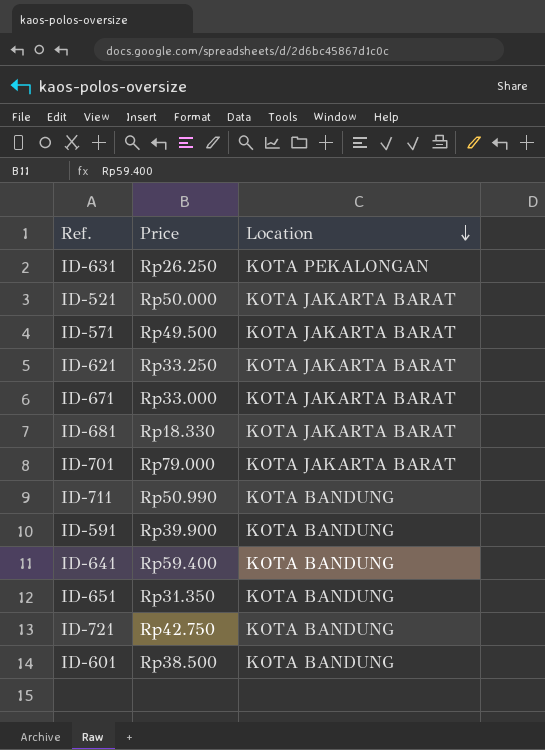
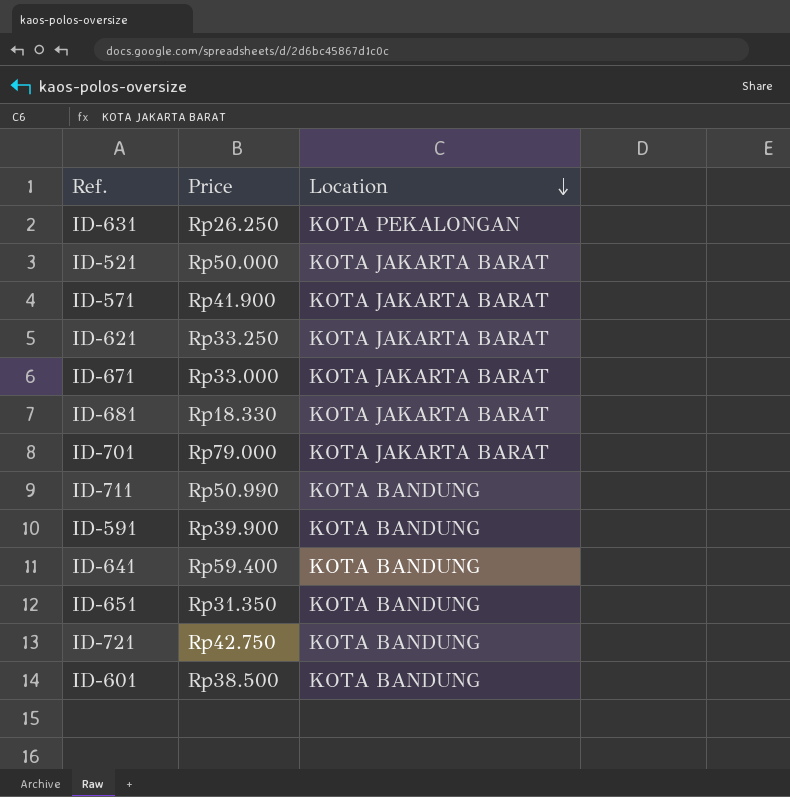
ID-571 | Price: Rp49.500 -> Rp41.900

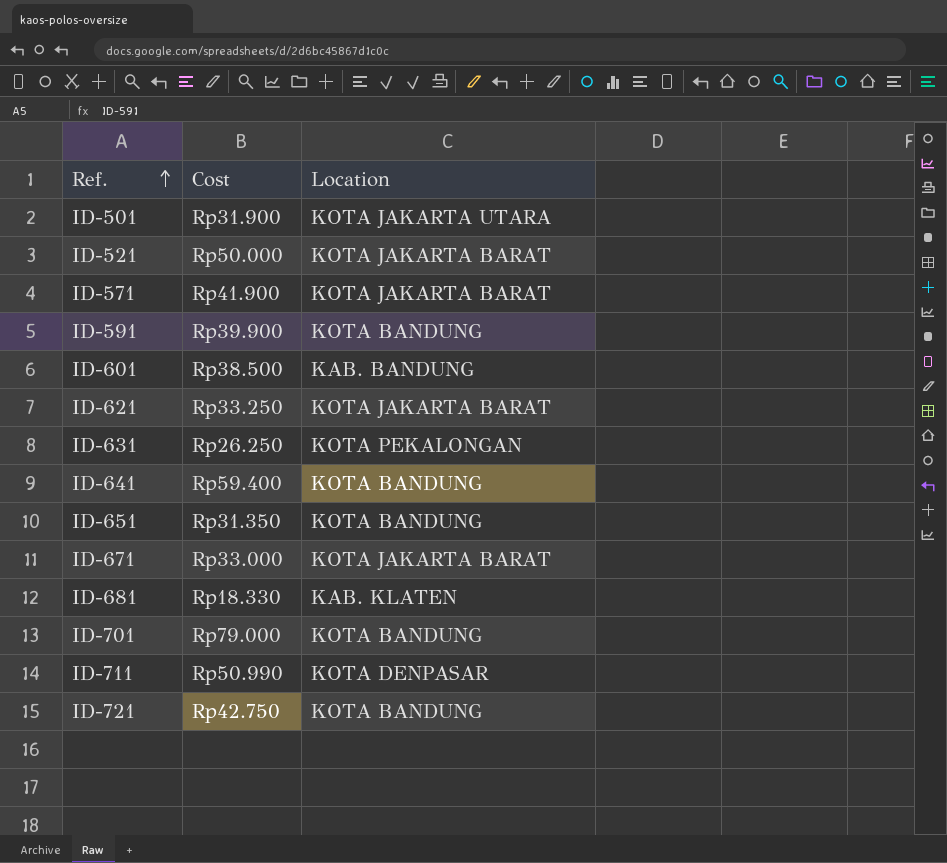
row order: Location descending -> Ref. ascending
column name: Price -> Cost
row ID-501: none -> Rp31.900 | KOTA JAKARTA UTARA
ID-601 | Location: KOTA BANDUNG -> KAB. BANDUNG
ID-681 | Location: KOTA JAKARTA BARAT -> KAB. KLATEN
ID-701 | Location: KOTA JAKARTA BARAT -> KOTA BANDUNG
ID-711 | Location: KOTA BANDUNG -> KOTA DENPASAR

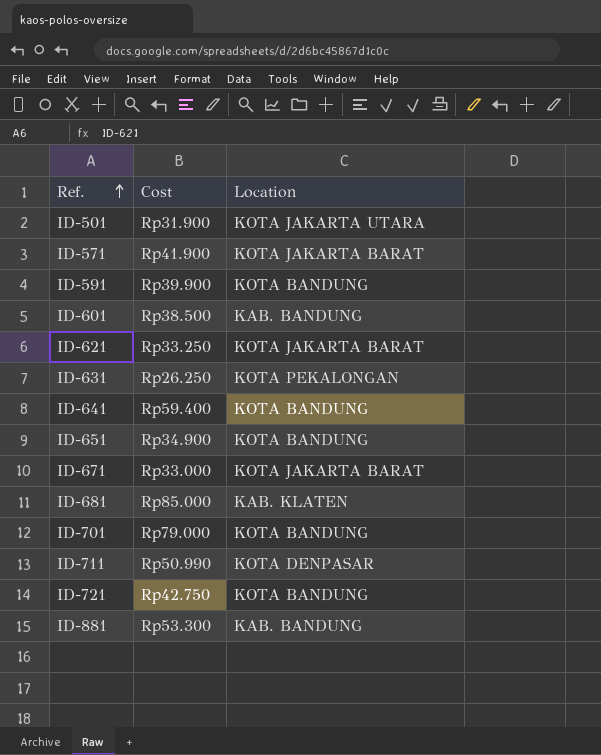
row ID-521: Rp50.000 | KOTA JAKARTA BARAT -> none
ID-651 | Cost: Rp31.350 -> Rp34.900
ID-681 | Cost: Rp18.330 -> Rp85.000
row ID-881: none -> Rp53.300 | KAB. BANDUNG

